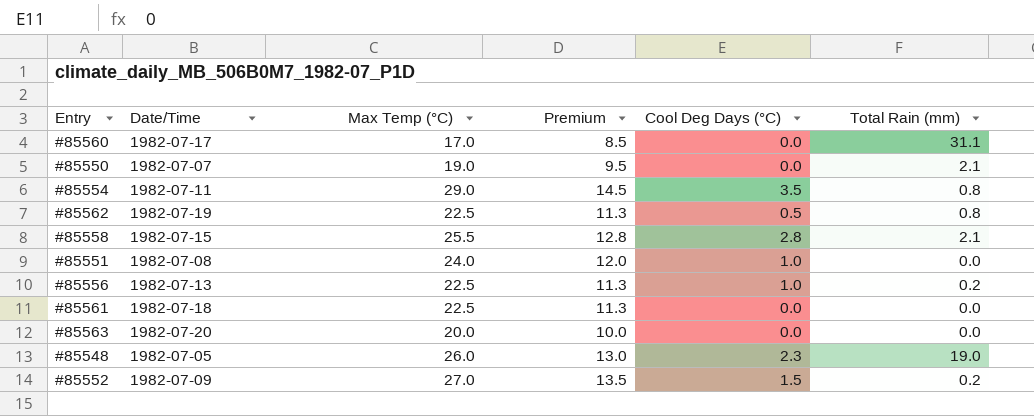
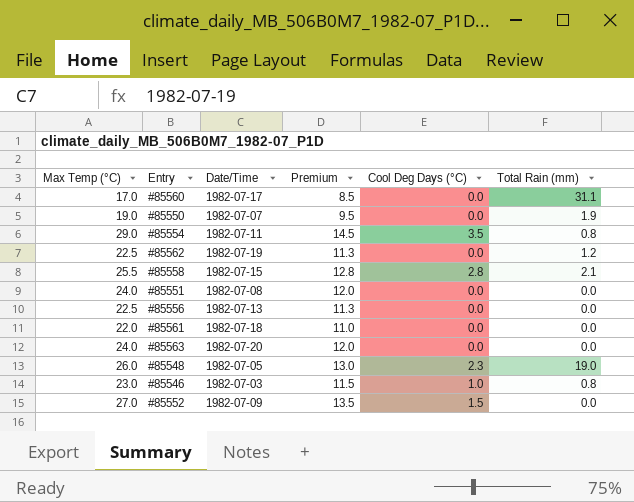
column Max Temp (°C) | position: 3 -> 1
#85550 | Total Rain (mm): 2.1 -> 1.9
#85562 | Cool Deg Days (°C): 0.5 -> 0.0
#85562 | Total Rain (mm): 0.8 -> 1.2
#85551 | Cool Deg Days (°C): 1.0 -> 0.0
#85556 | Cool Deg Days (°C): 1.0 -> 0.0
#85556 | Total Rain (mm): 0.2 -> 0.0
#85561 | Max Temp (°C): 22.5 -> 22.0
#85561 | Premium: 11.3 -> 11.0
#85563 | Max Temp (°C): 20.0 -> 24.0
#85563 | Premium: 10.0 -> 12.0
row #85546: none -> 23.0 | 1982-07-03 | 11.5 | 1.0 | 0.8
#85552 | Total Rain (mm): 0.2 -> 0.0

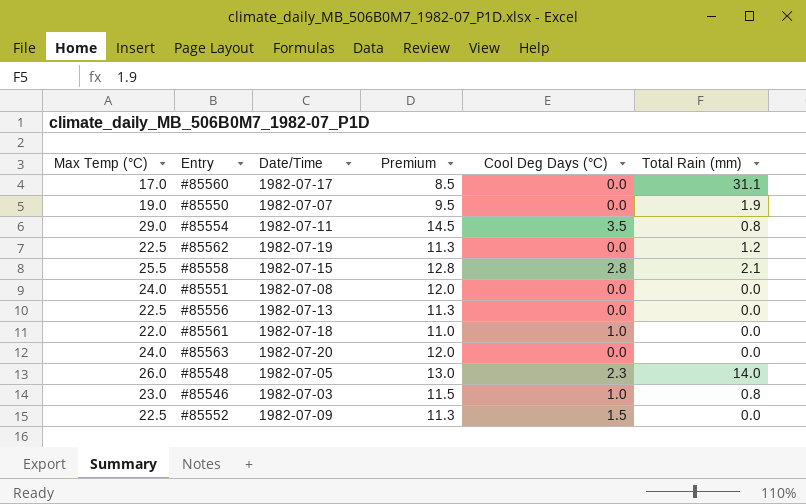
#85561 | Cool Deg Days (°C): 0.0 -> 1.0
#85548 | Total Rain (mm): 19.0 -> 14.0
#85552 | Max Temp (°C): 27.0 -> 22.5
#85552 | Premium: 13.5 -> 11.3

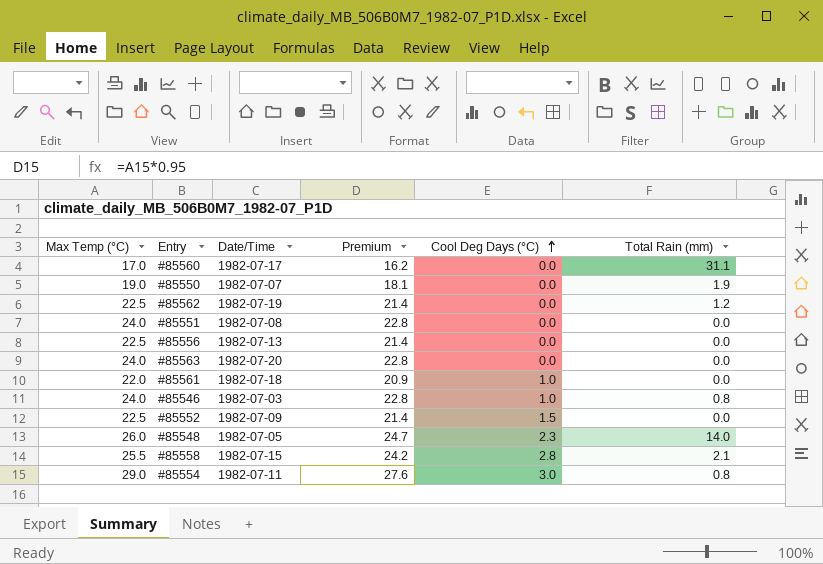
row order: none -> Cool Deg Days (°C) ascending
column Premium | formula: [Max Temp (°C)] * 0.5 -> [Max Temp (°C)] * 0.95
#85546 | Max Temp (°C): 23.0 -> 24.0
#85554 | Cool Deg Days (°C): 3.5 -> 3.0

